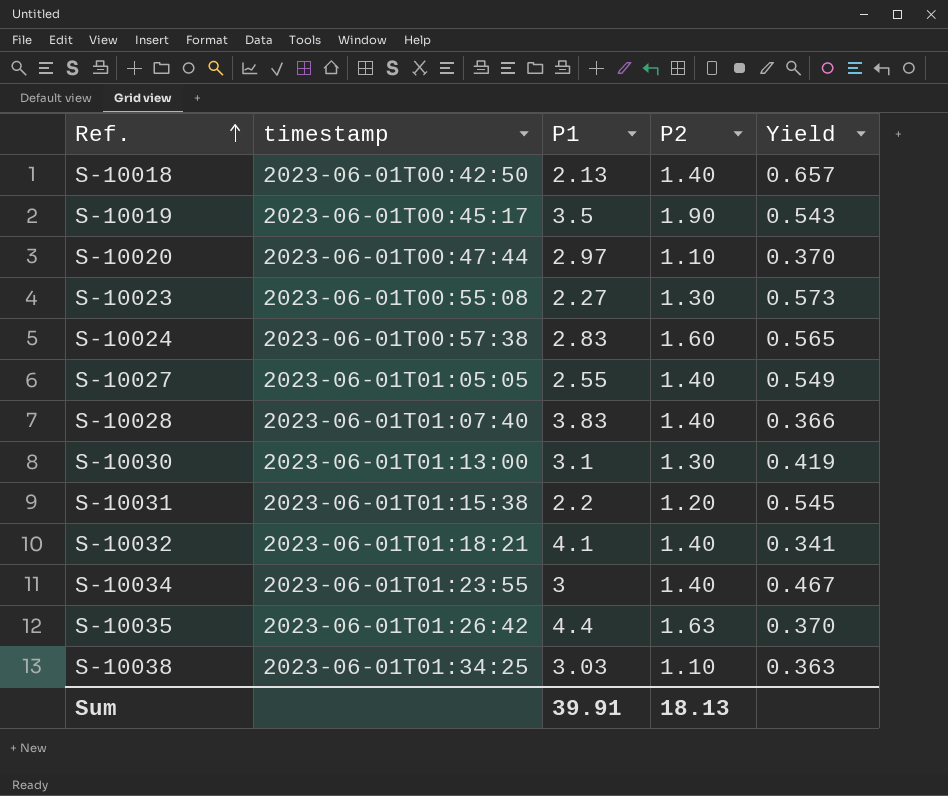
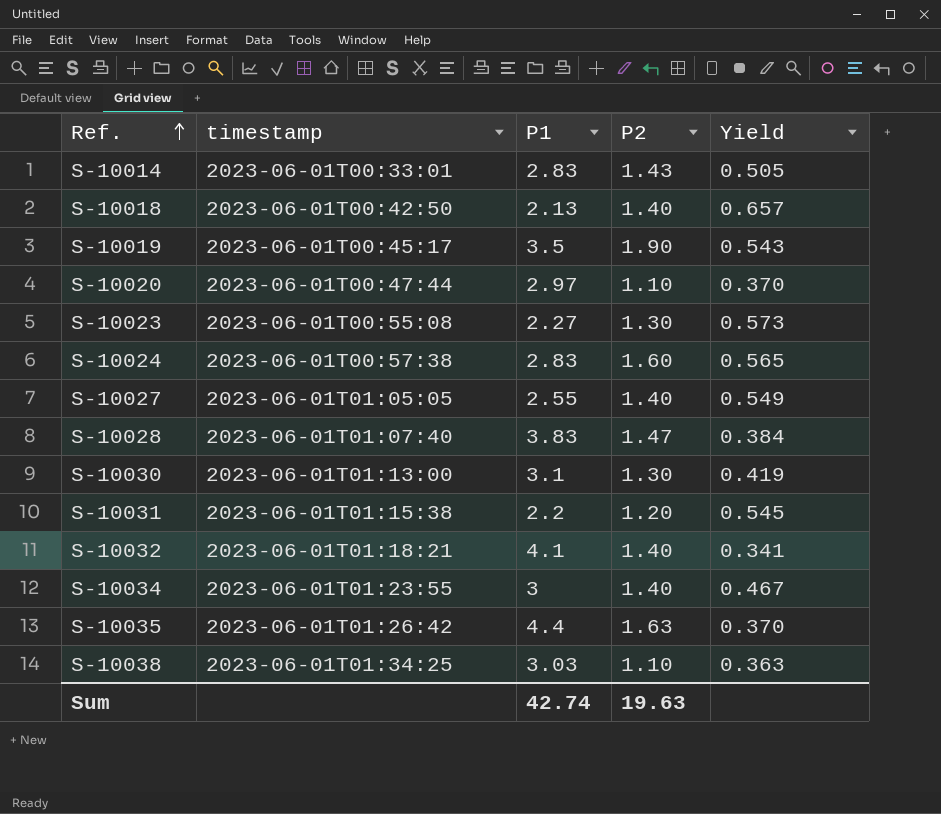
row S-10014: none -> 2023-06-01T00:33:01 | 2.83 | 1.43 | 0.505
S-10028 | P2: 1.40 -> 1.47
S-10028 | Yield: 0.366 -> 0.384
Sum | P1: 39.91 -> 42.74
Sum | P2: 18.13 -> 19.63

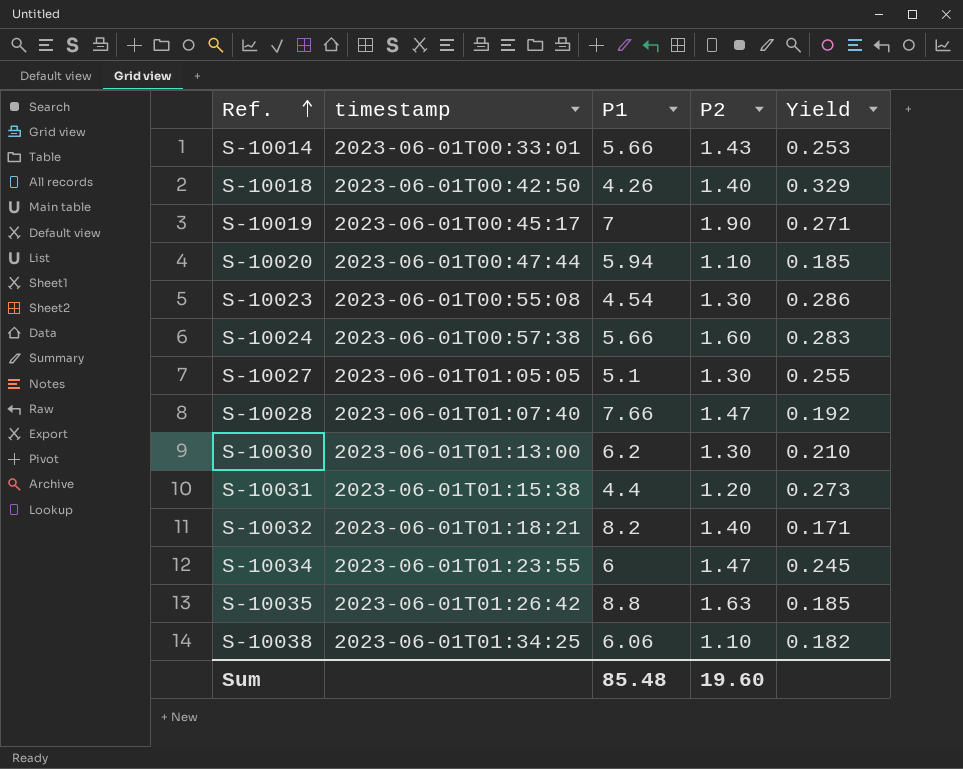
S-10014 | P1: 2.83 -> 5.66
S-10014 | Yield: 0.505 -> 0.253
S-10018 | P1: 2.13 -> 4.26
S-10018 | Yield: 0.657 -> 0.329
S-10019 | P1: 3.5 -> 7
S-10019 | Yield: 0.543 -> 0.271
S-10020 | P1: 2.97 -> 5.94
S-10020 | Yield: 0.370 -> 0.185
S-10023 | P1: 2.27 -> 4.54
S-10023 | Yield: 0.573 -> 0.286
S-10024 | P1: 2.83 -> 5.66
S-10024 | Yield: 0.565 -> 0.283
S-10027 | P1: 2.55 -> 5.1
S-10027 | P2: 1.40 -> 1.30
S-10027 | Yield: 0.549 -> 0.255
S-10028 | P1: 3.83 -> 7.66
S-10028 | Yield: 0.384 -> 0.192
S-10030 | P1: 3.1 -> 6.2
S-10030 | Yield: 0.419 -> 0.210
S-10031 | P1: 2.2 -> 4.4
S-10031 | Yield: 0.545 -> 0.273
S-10032 | P1: 4.1 -> 8.2
S-10032 | Yield: 0.341 -> 0.171
S-10034 | P1: 3 -> 6
S-10034 | P2: 1.40 -> 1.47
S-10034 | Yield: 0.467 -> 0.245
S-10035 | P1: 4.4 -> 8.8
S-10035 | Yield: 0.370 -> 0.185
S-10038 | P1: 3.03 -> 6.06
S-10038 | Yield: 0.363 -> 0.182
Sum | P1: 42.74 -> 85.48
Sum | P2: 19.63 -> 19.60

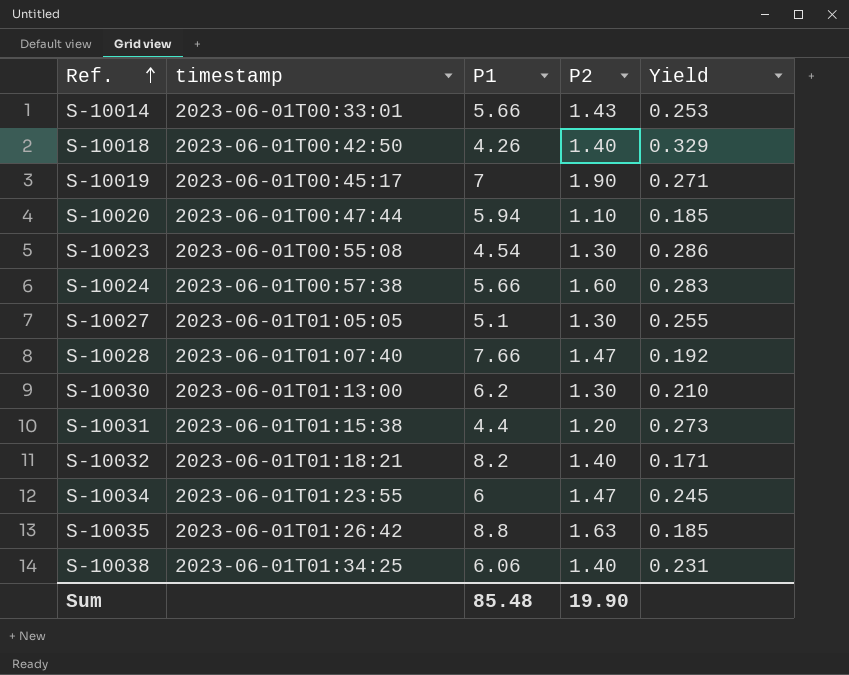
S-10038 | P2: 1.10 -> 1.40
S-10038 | Yield: 0.182 -> 0.231
Sum | P2: 19.60 -> 19.90

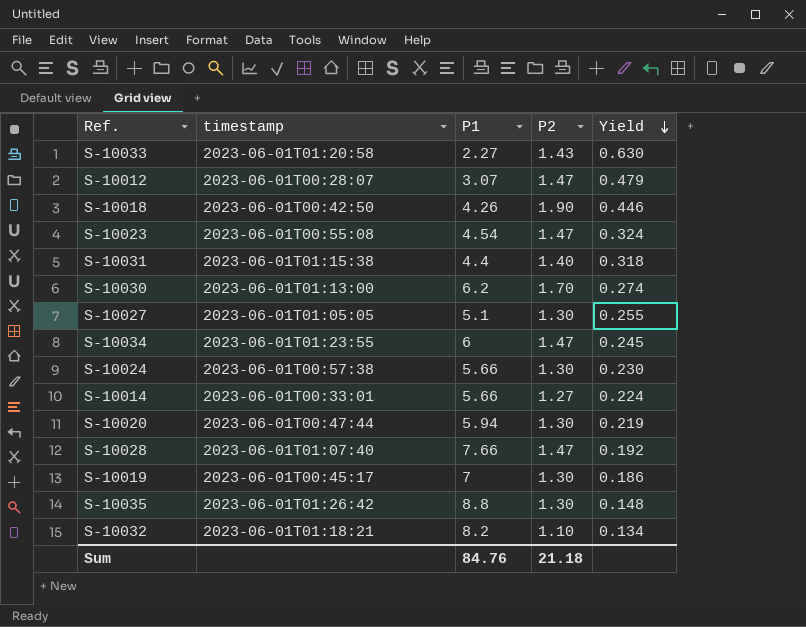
row order: Ref. ascending -> Yield descending
row S-10038: 2023-06-01T01:34:25 | 6.06 | 1.40 | 0.231 -> none
row S-10033: none -> 2023-06-01T01:20:58 | 2.27 | 1.43 | 0.630
row S-10012: none -> 2023-06-01T00:28:07 | 3.07 | 1.47 | 0.479
S-10018 | P2: 1.40 -> 1.90
S-10018 | Yield: 0.329 -> 0.446
S-10023 | P2: 1.30 -> 1.47
S-10023 | Yield: 0.286 -> 0.324
S-10031 | P2: 1.20 -> 1.40
S-10031 | Yield: 0.273 -> 0.318
S-10030 | P2: 1.30 -> 1.70
S-10030 | Yield: 0.210 -> 0.274
S-10024 | P2: 1.60 -> 1.30
S-10024 | Yield: 0.283 -> 0.230
S-10014 | P2: 1.43 -> 1.27
S-10014 | Yield: 0.253 -> 0.224
S-10020 | P2: 1.10 -> 1.30
S-10020 | Yield: 0.185 -> 0.219
S-10019 | P2: 1.90 -> 1.30
S-10019 | Yield: 0.271 -> 0.186
S-10035 | P2: 1.63 -> 1.30
S-10035 | Yield: 0.185 -> 0.148
S-10032 | P2: 1.40 -> 1.10
S-10032 | Yield: 0.171 -> 0.134
Sum | P1: 85.48 -> 84.76
Sum | P2: 19.90 -> 21.18

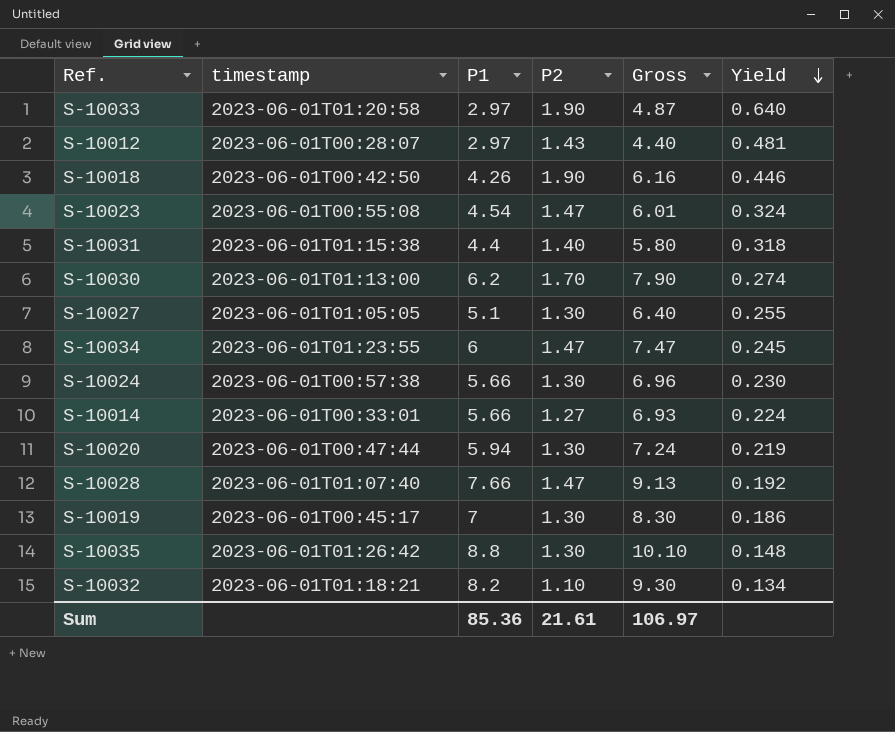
column Gross | formula: none -> [P1] + [P2]
S-10033 | P1: 2.27 -> 2.97
S-10033 | P2: 1.43 -> 1.90
S-10033 | Yield: 0.630 -> 0.640
S-10012 | P1: 3.07 -> 2.97
S-10012 | P2: 1.47 -> 1.43
S-10012 | Yield: 0.479 -> 0.481
Sum | P1: 84.76 -> 85.36
Sum | P2: 21.18 -> 21.61

